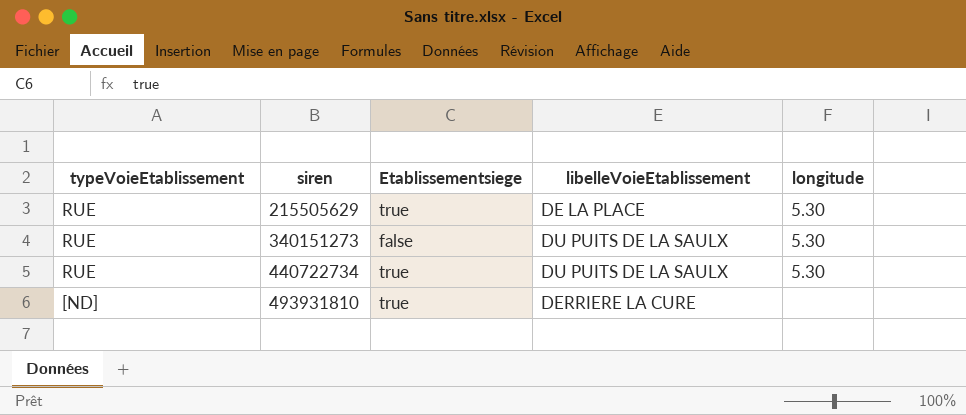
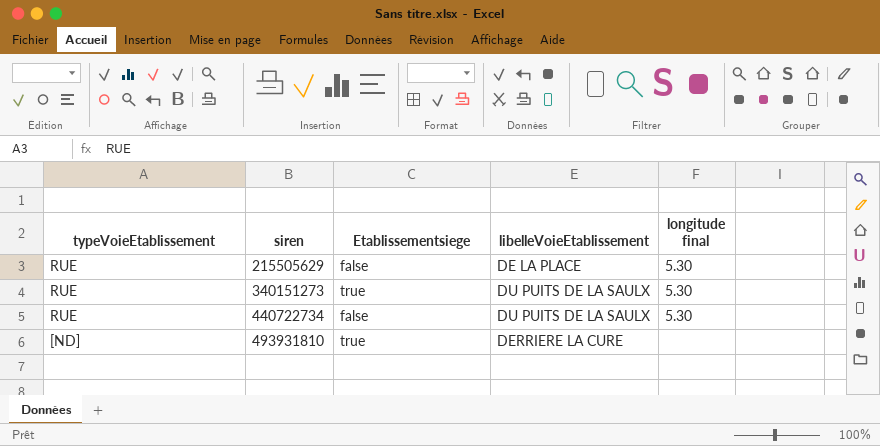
column name: longitude -> longitude final
215505629 | Etablissementsiege: true -> false
340151273 | Etablissementsiege: false -> true
440722734 | Etablissementsiege: true -> false

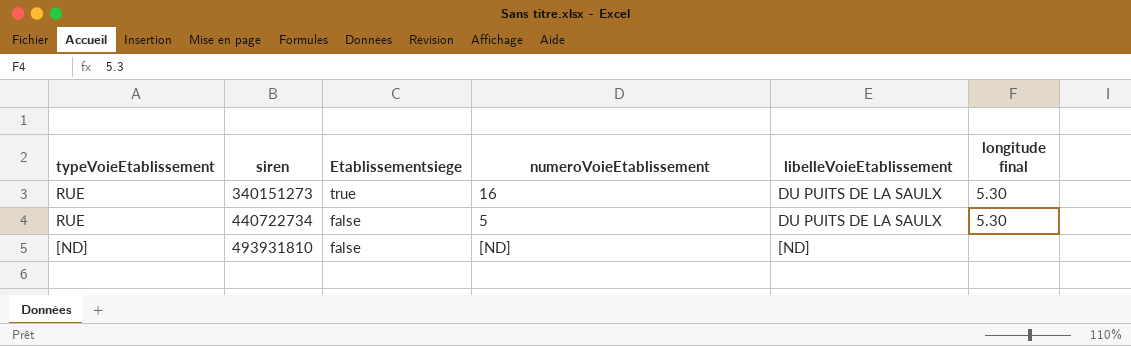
column numeroVoieEtablissement | position: none -> 4
row 215505629: RUE | false | DE LA PLACE | 5.30 -> none
493931810 | Etablissementsiege: true -> false
493931810 | libelleVoieEtablissement: DERRIERE LA CURE -> [ND]

